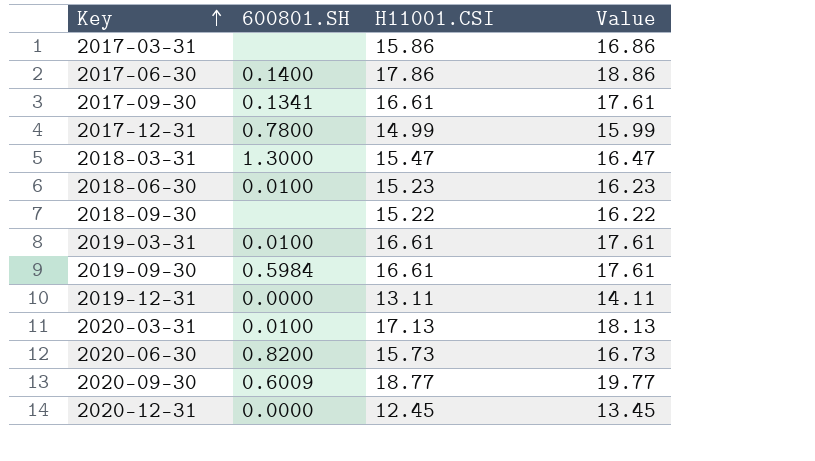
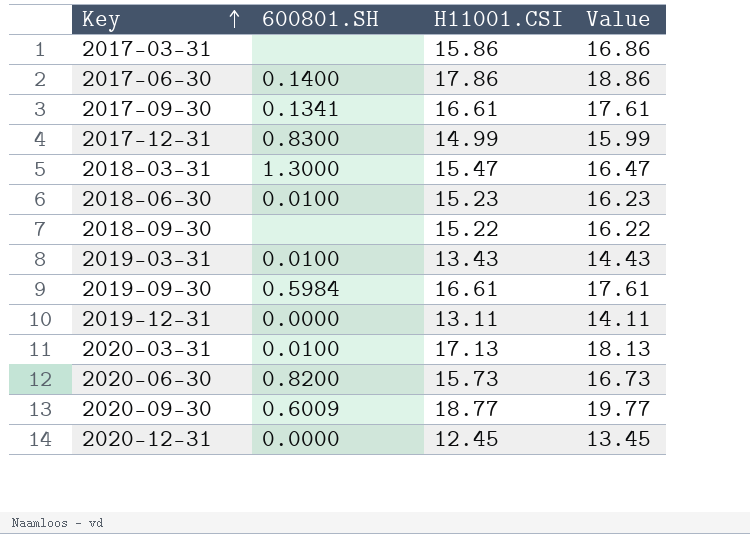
2017-12-31 | 600801.SH: 0.7800 -> 0.8300
2019-03-31 | H11001.CSI: 16.61 -> 13.43
2019-03-31 | Value: 17.61 -> 14.43

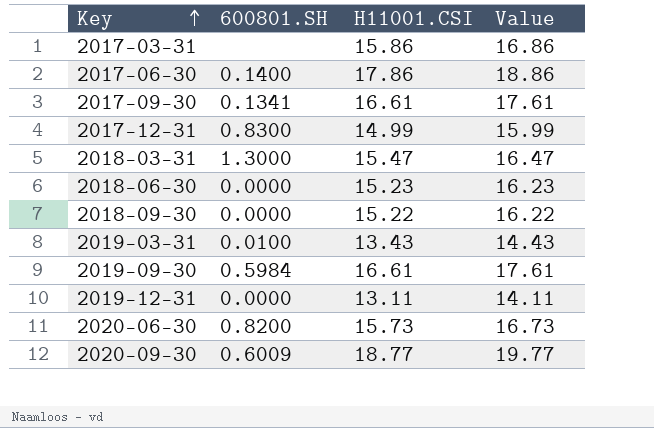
row 2020-03-31: 0.0100 | 17.13 | 18.13 -> none
row 2020-12-31: 0.0000 | 12.45 | 13.45 -> none
2018-06-30 | 600801.SH: 0.0100 -> 0.0000
2018-09-30 | 600801.SH: none -> 0.0000

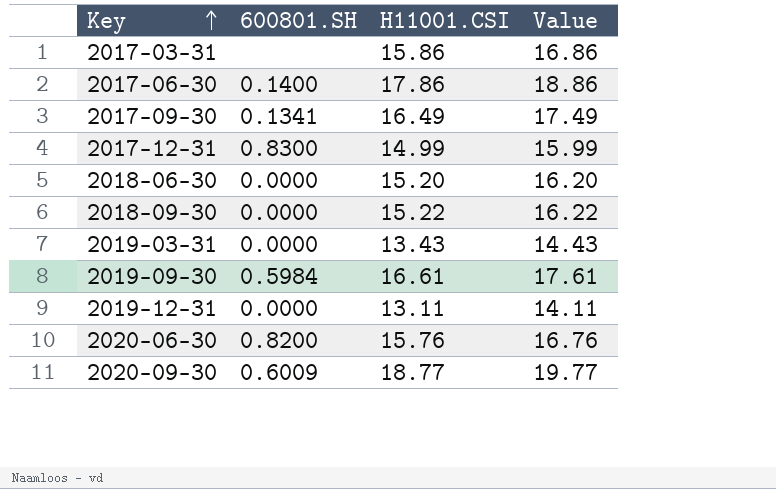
row 2018-03-31: 1.3000 | 15.47 | 16.47 -> none
2017-09-30 | H11001.CSI: 16.61 -> 16.49
2017-09-30 | Value: 17.61 -> 17.49
2018-06-30 | H11001.CSI: 15.23 -> 15.20
2018-06-30 | Value: 16.23 -> 16.20
2019-03-31 | 600801.SH: 0.0100 -> 0.0000
2020-06-30 | H11001.CSI: 15.73 -> 15.76
2020-06-30 | Value: 16.73 -> 16.76

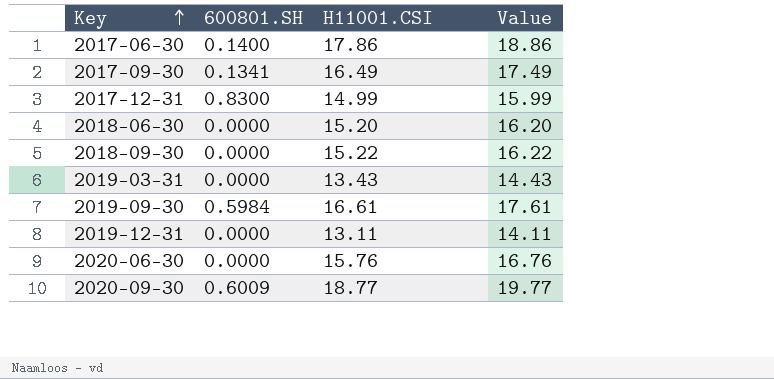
row 2017-03-31: none | 15.86 | 16.86 -> none
2020-06-30 | 600801.SH: 0.8200 -> 0.0000

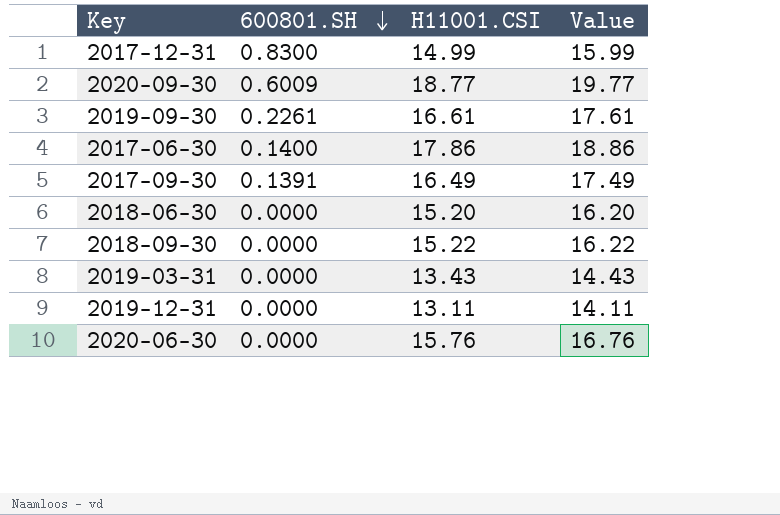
row order: Key ascending -> 600801.SH descending
2019-09-30 | 600801.SH: 0.5984 -> 0.2261
2017-09-30 | 600801.SH: 0.1341 -> 0.1391

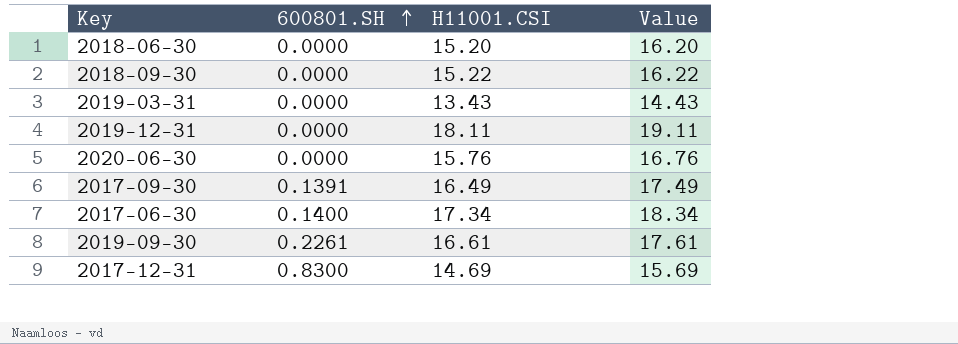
row order: 600801.SH descending -> 600801.SH ascending
row 2020-09-30: 0.6009 | 18.77 | 19.77 -> none
2019-12-31 | H11001.CSI: 13.11 -> 18.11
2019-12-31 | Value: 14.11 -> 19.11
2017-06-30 | H11001.CSI: 17.86 -> 17.34
2017-06-30 | Value: 18.86 -> 18.34
2017-12-31 | H11001.CSI: 14.99 -> 14.69
2017-12-31 | Value: 15.99 -> 15.69

